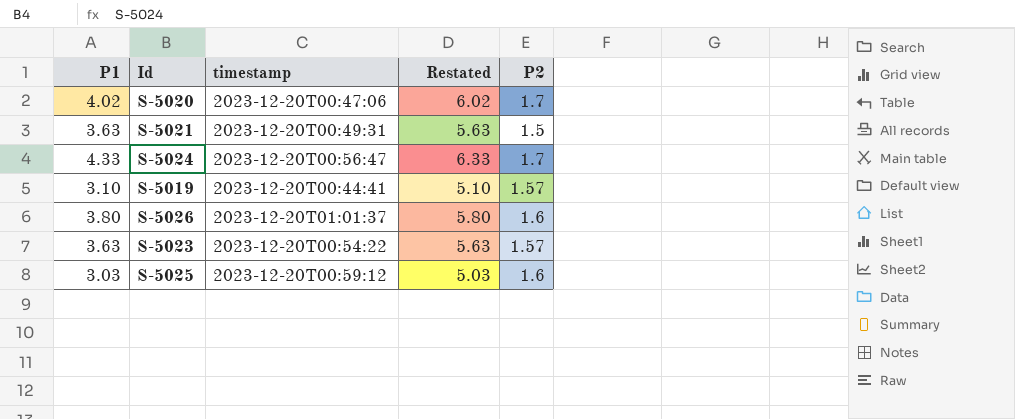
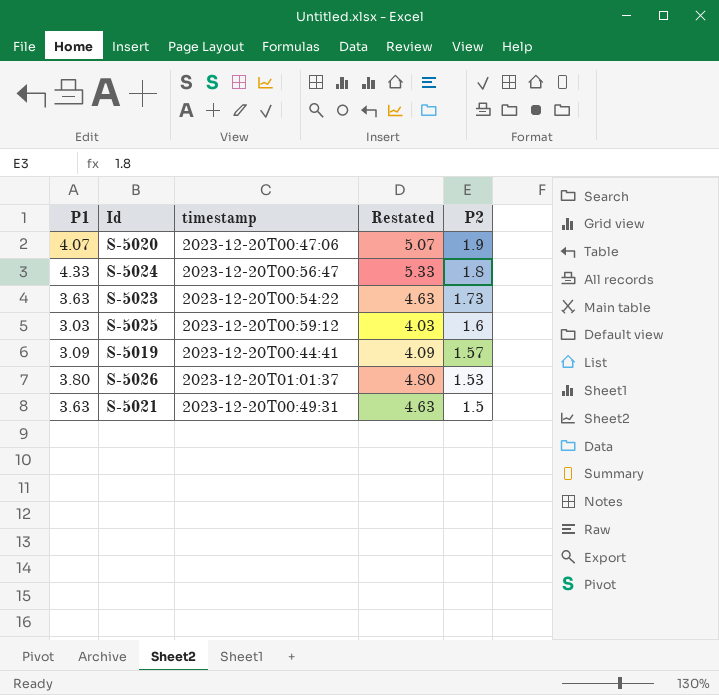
row order: none -> P2 descending
column Restated | formula: [P1] + 2 -> [P1] + 1
S-5020 | P1: 4.02 -> 4.07
S-5020 | P2: 1.7 -> 1.9
S-5024 | P2: 1.7 -> 1.8
S-5023 | P2: 1.57 -> 1.73
S-5019 | P1: 3.10 -> 3.09
S-5026 | P2: 1.6 -> 1.53

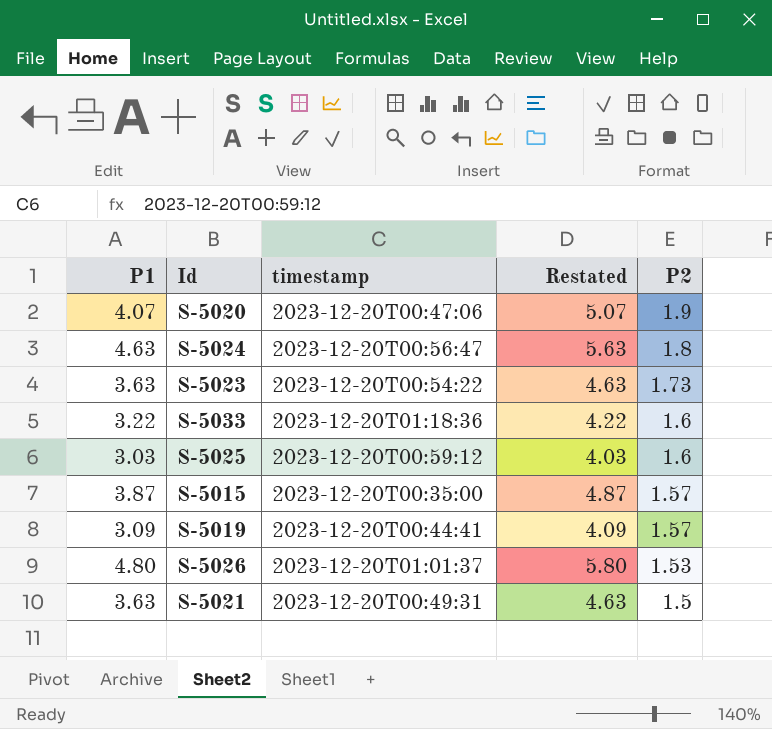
S-5024 | P1: 4.33 -> 4.63
S-5024 | Restated: 5.33 -> 5.63
row S-5033: none -> 3.22 | 2023-12-20T01:18:36 | 4.22 | 1.6
row S-5015: none -> 3.87 | 2023-12-20T00:35:00 | 4.87 | 1.57
S-5026 | P1: 3.80 -> 4.80
S-5026 | Restated: 4.80 -> 5.80

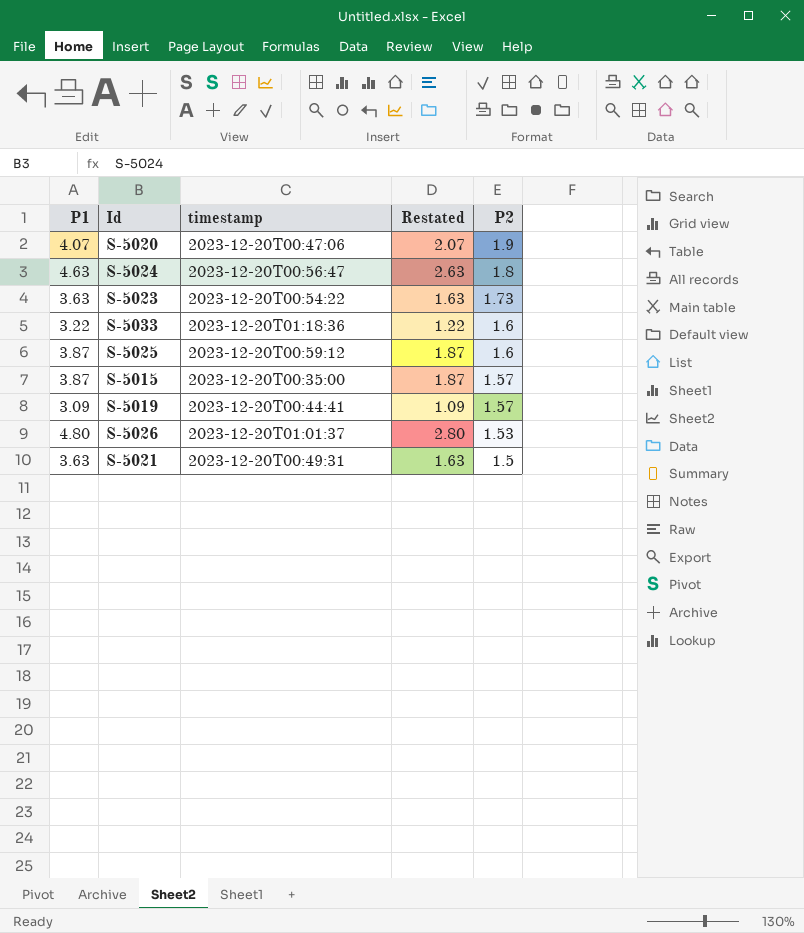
column Restated | formula: [P1] + 1 -> [P1] - 2
S-5025 | P1: 3.03 -> 3.87

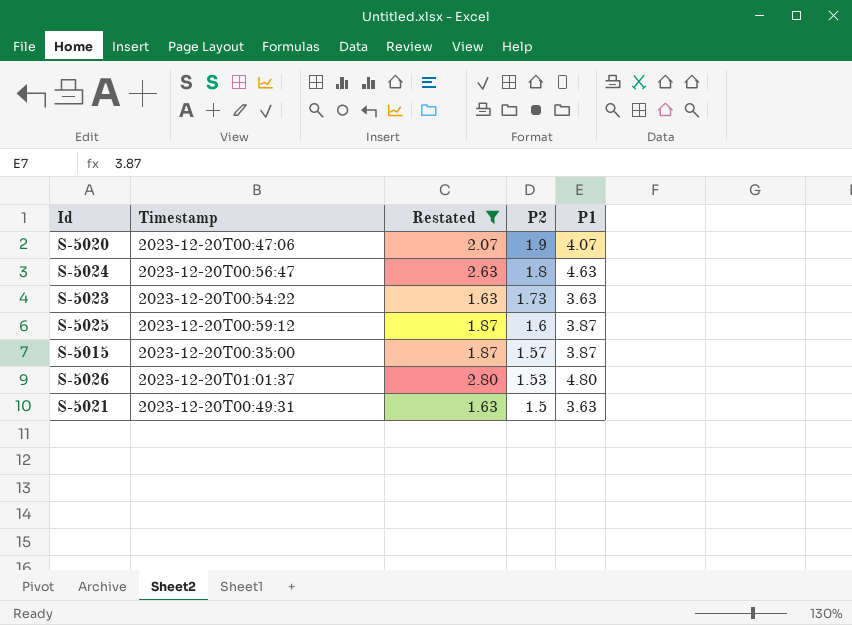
filter: none -> Restated >= 1.63
column name: timestamp -> Timestamp
column P1 | position: 1 -> 5

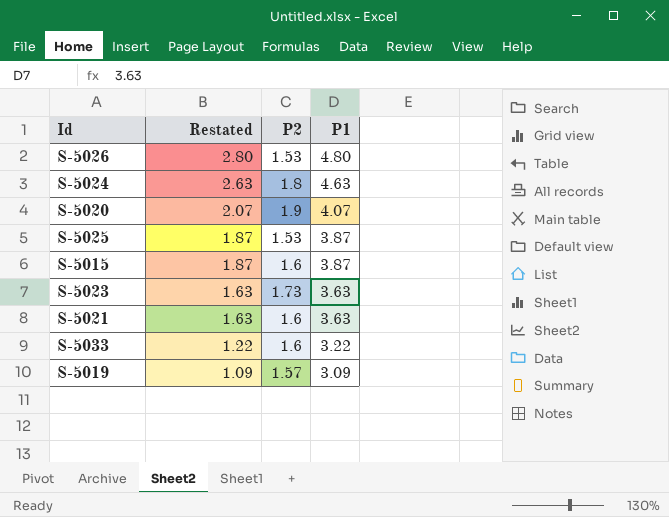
filter: Restated >= 1.63 -> none
row order: P2 descending -> Restated descending
column Timestamp | position: 2 -> none
S-5025 | P2: 1.6 -> 1.53
S-5015 | P2: 1.57 -> 1.6
S-5021 | P2: 1.5 -> 1.6

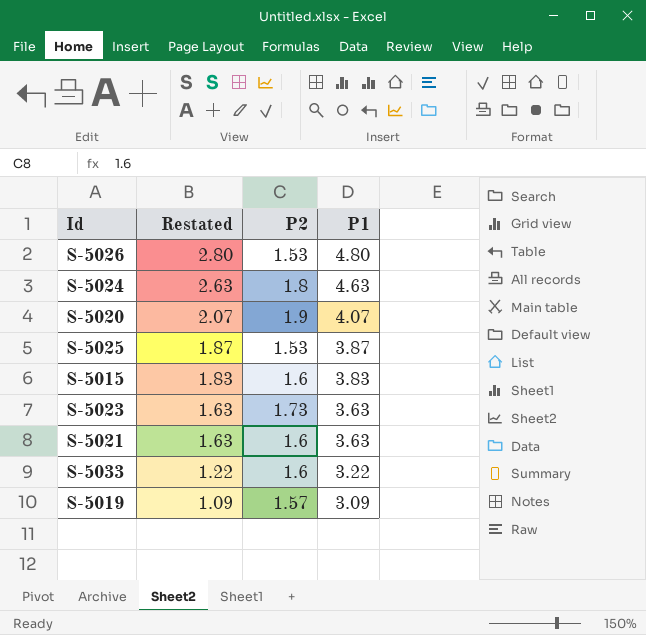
S-5015 | Restated: 1.87 -> 1.83
S-5015 | P1: 3.87 -> 3.83

